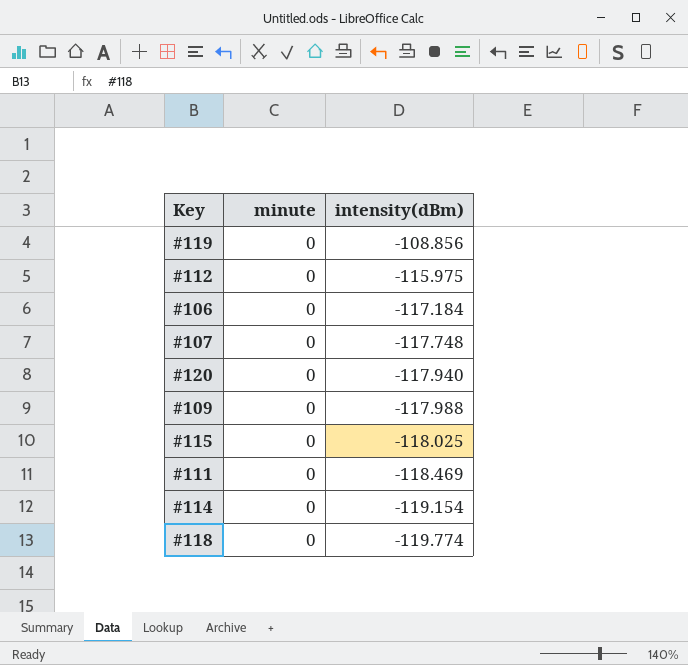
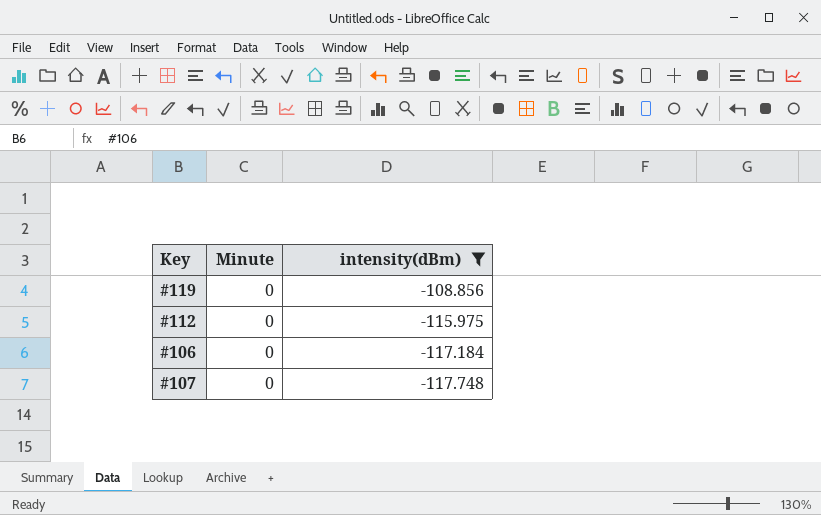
filter: none -> intensity(dBm) >= -117.748
column name: minute -> Minute

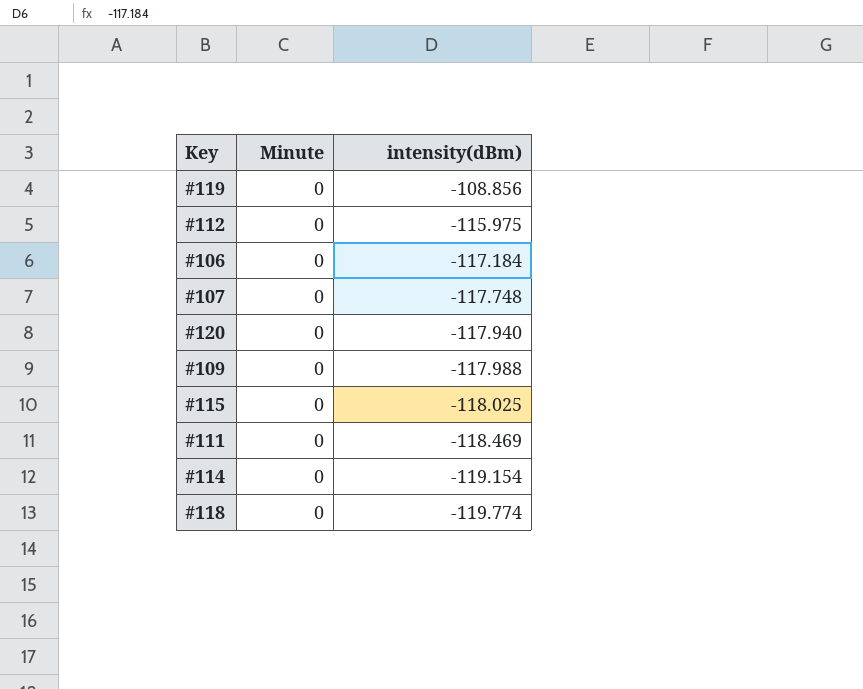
filter: intensity(dBm) >= -117.748 -> none

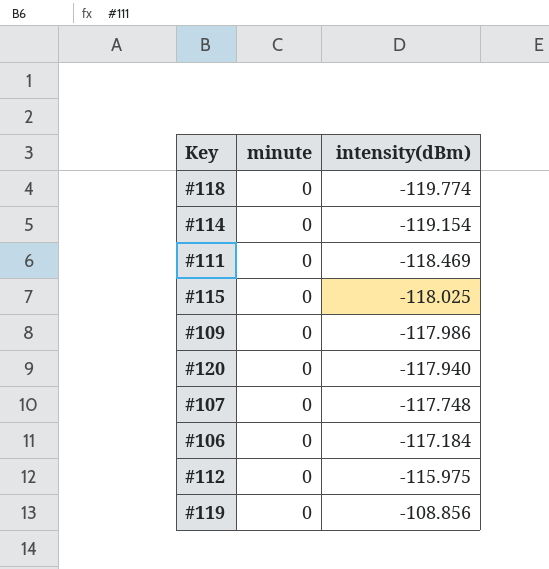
row order: intensity(dBm) descending -> intensity(dBm) ascending
column name: Minute -> minute
#109 | intensity(dBm): -117.988 -> -117.986

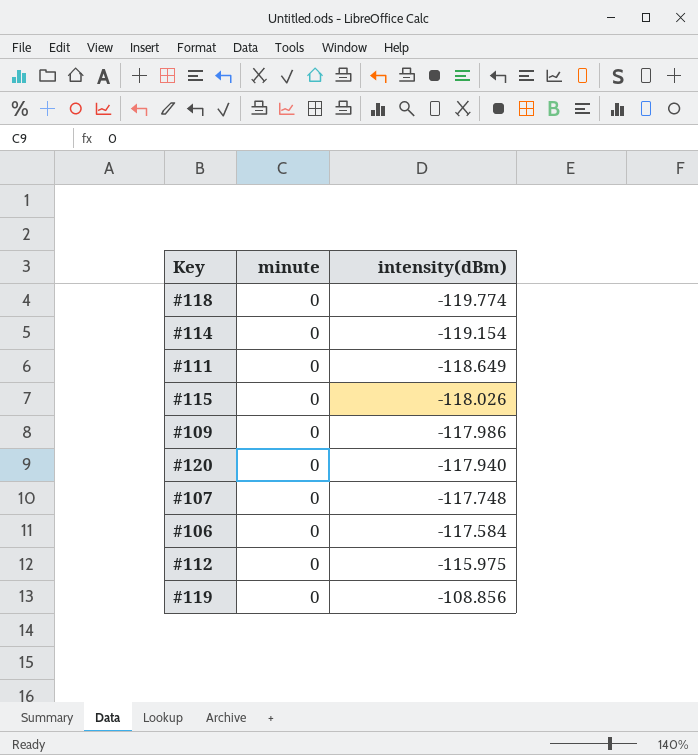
#111 | intensity(dBm): -118.469 -> -118.649
#115 | intensity(dBm): -118.025 -> -118.026
#106 | intensity(dBm): -117.184 -> -117.584

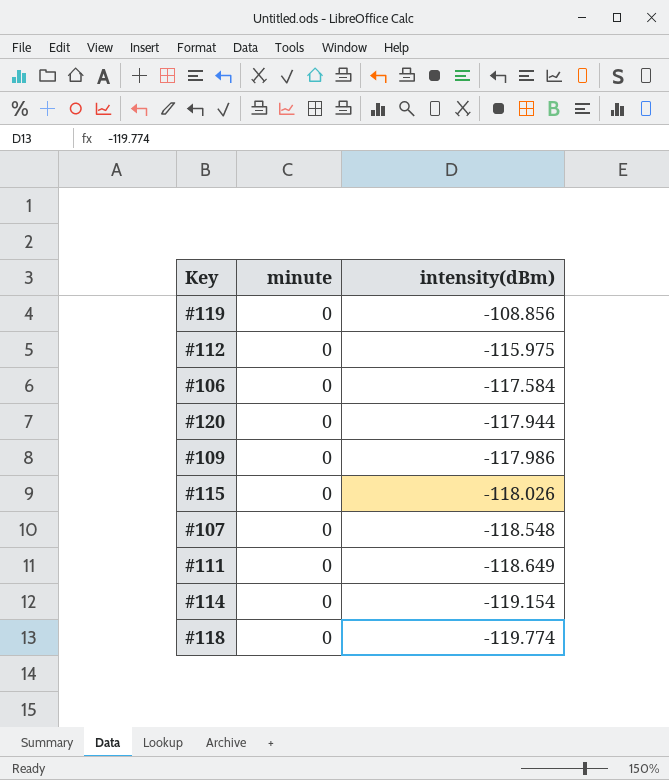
row order: intensity(dBm) ascending -> intensity(dBm) descending
#120 | intensity(dBm): -117.940 -> -117.944
#107 | intensity(dBm): -117.748 -> -118.548

